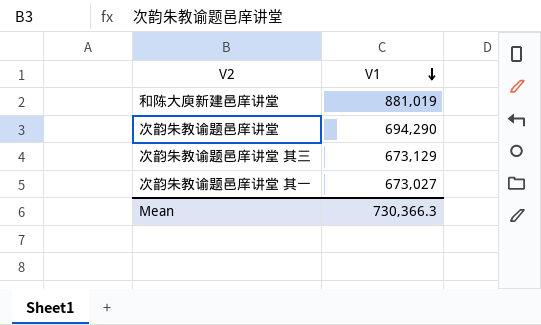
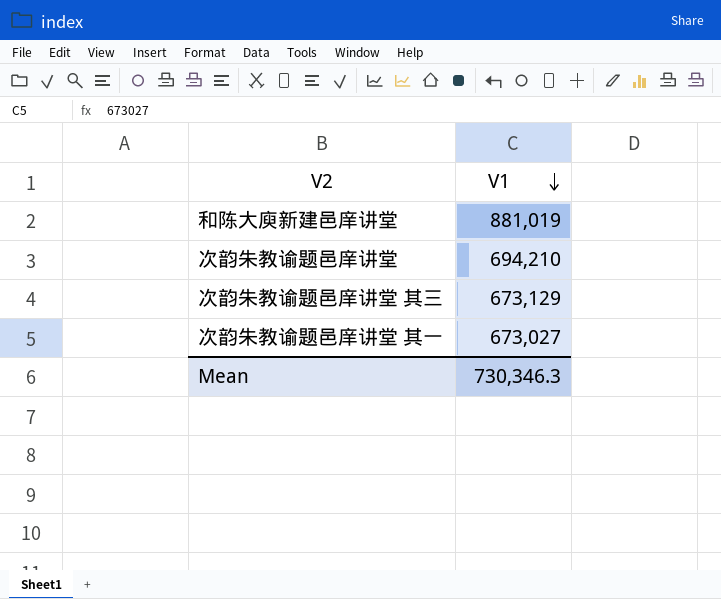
次韵朱教谕题邑庠讲堂 | V1: 694,290 -> 694,210
Mean | V1: 730,366.3 -> 730,346.3

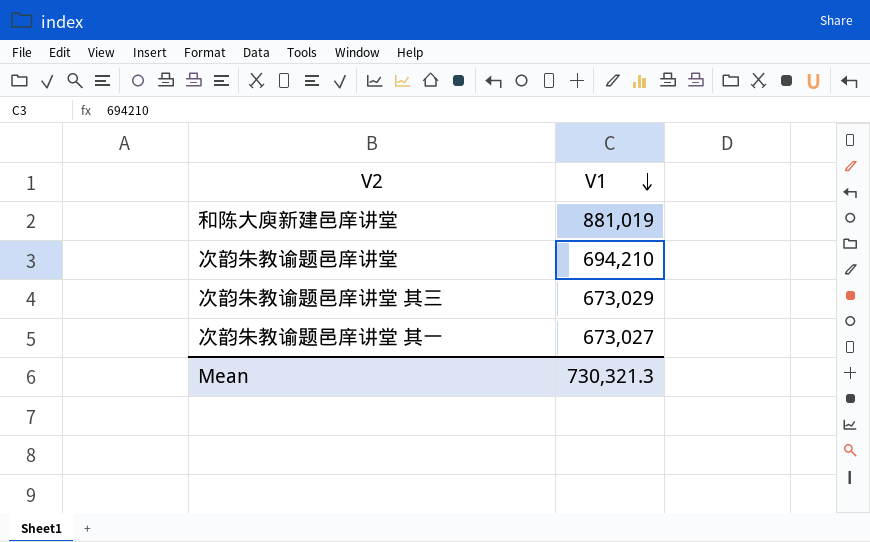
次韵朱教谕题邑庠讲堂 其三 | V1: 673,129 -> 673,029
Mean | V1: 730,346.3 -> 730,321.3

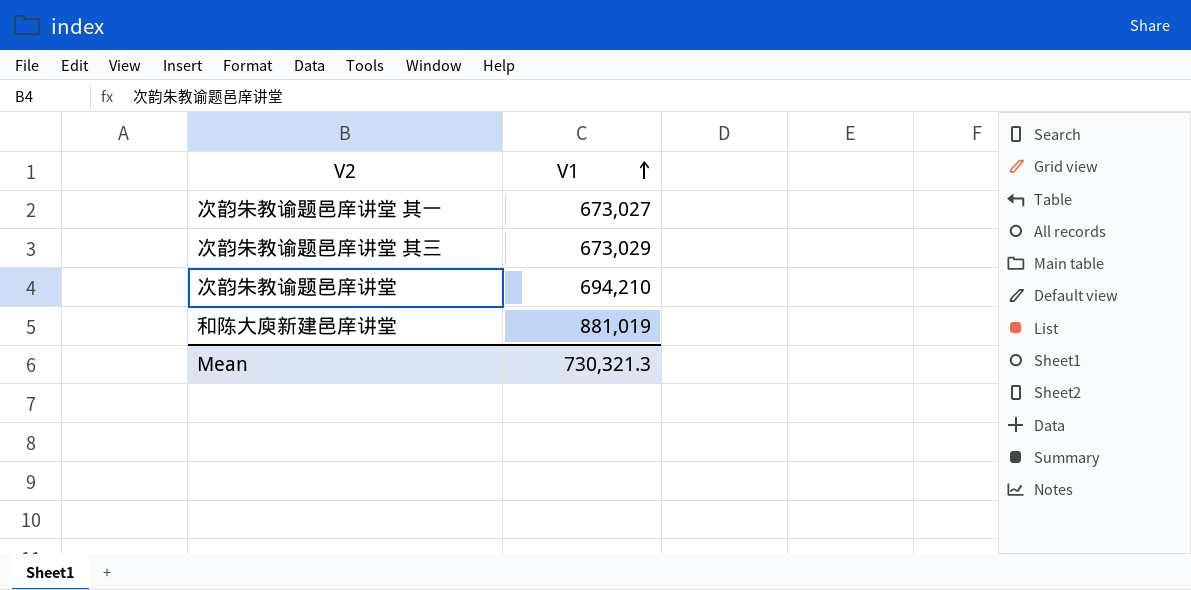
row order: V1 descending -> V1 ascending

